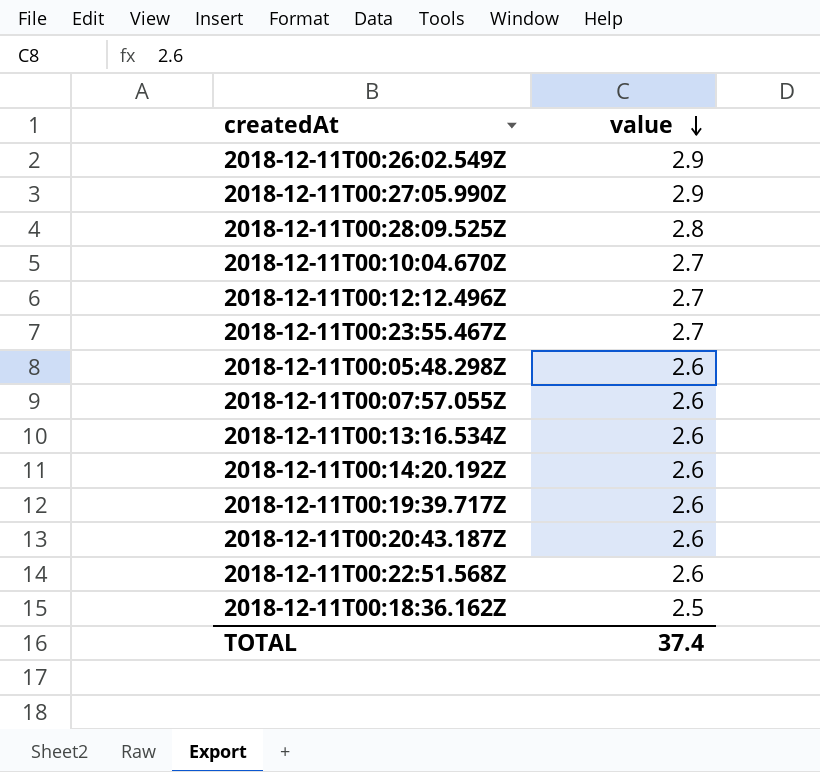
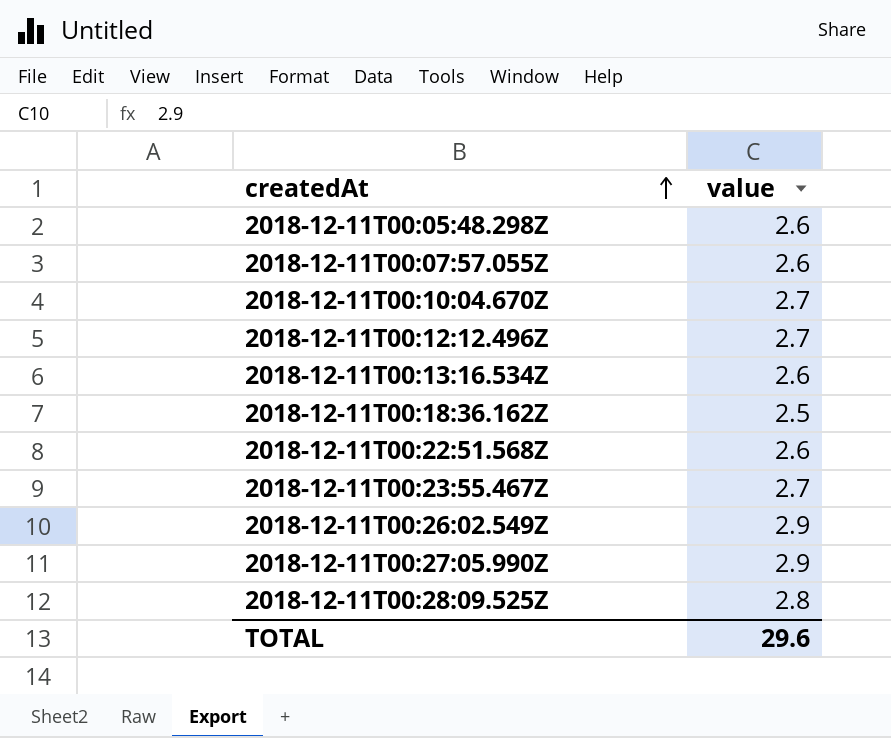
row order: value descending -> createdAt ascending
row 2018-12-11T00:14:20.192Z: 2.6 -> none
row 2018-12-11T00:19:39.717Z: 2.6 -> none
row 2018-12-11T00:20:43.187Z: 2.6 -> none
TOTAL | value: 37.4 -> 29.6

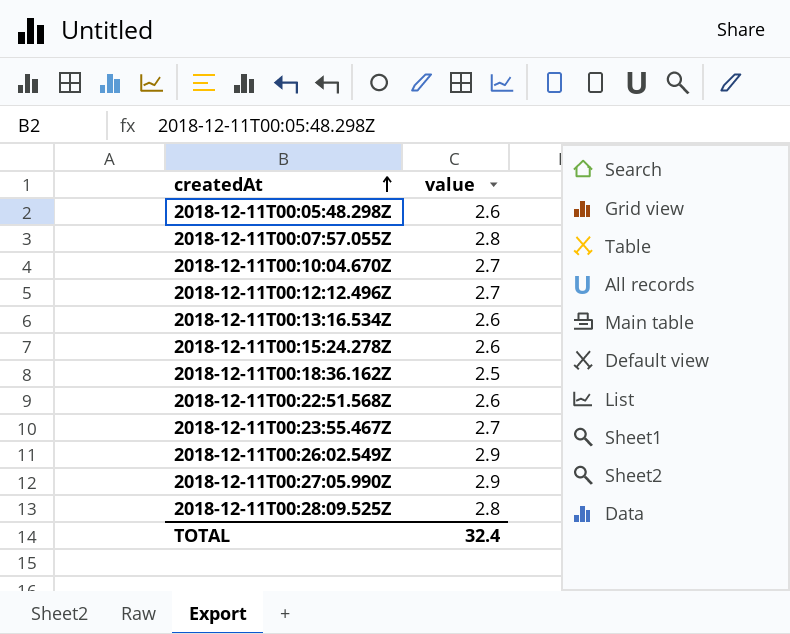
2018-12-11T00:07:57.055Z | value: 2.6 -> 2.8
row 2018-12-11T00:15:24.278Z: none -> 2.6
TOTAL | value: 29.6 -> 32.4

